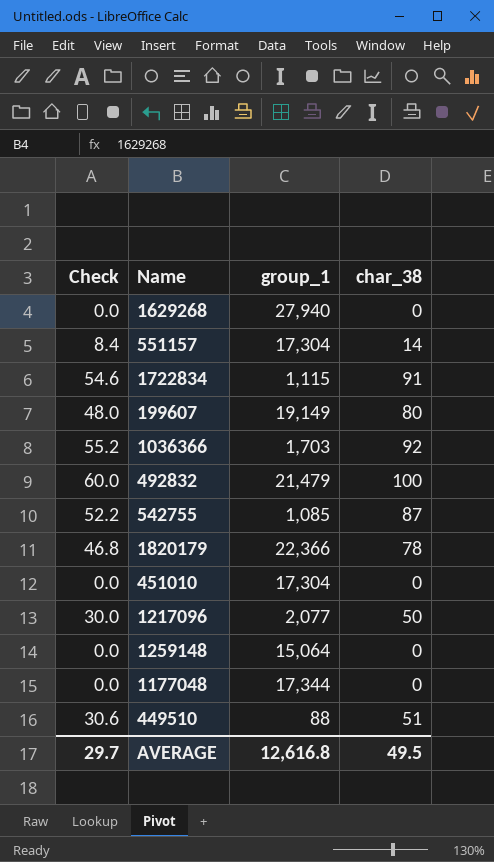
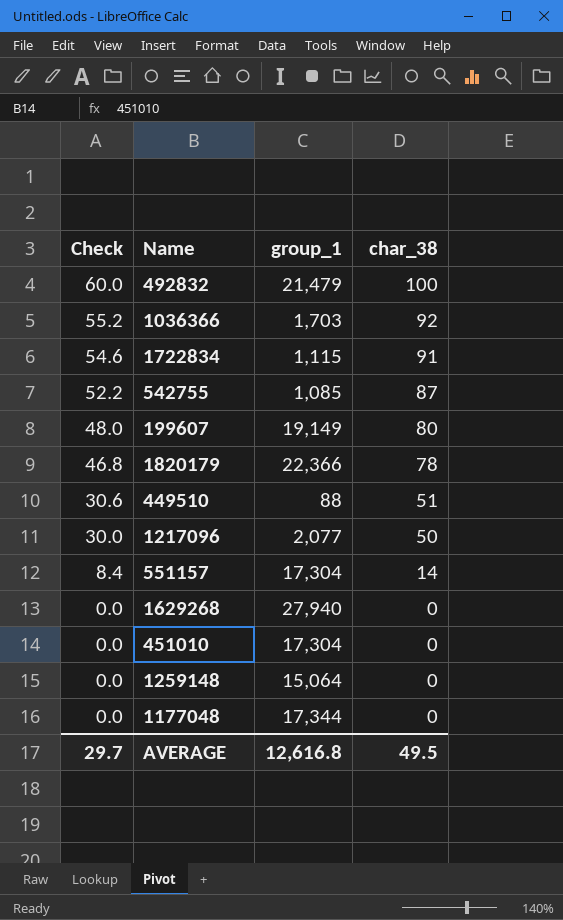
row order: none -> Check descending

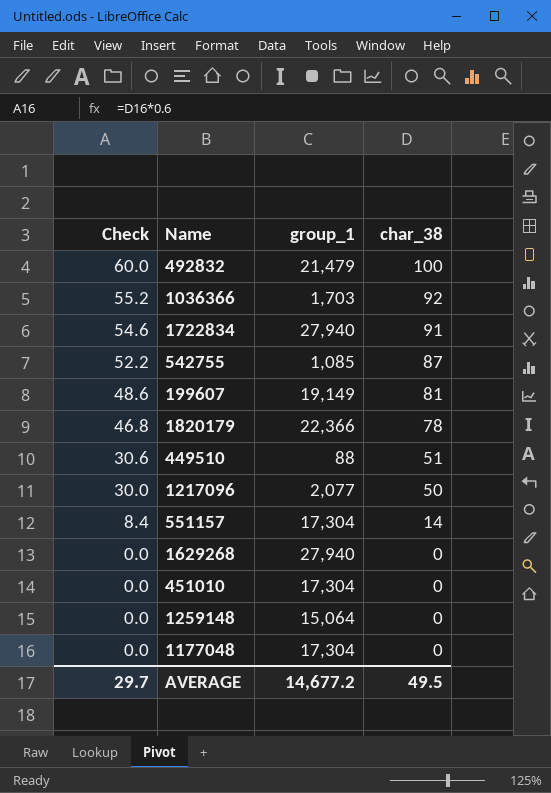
1722834 | group_1: 1,115 -> 27,940
199607 | Check: 48.0 -> 48.6
199607 | char_38: 80 -> 81
1177048 | group_1: 17,344 -> 17,304
AVERAGE | group_1: 12,616.8 -> 14,677.2

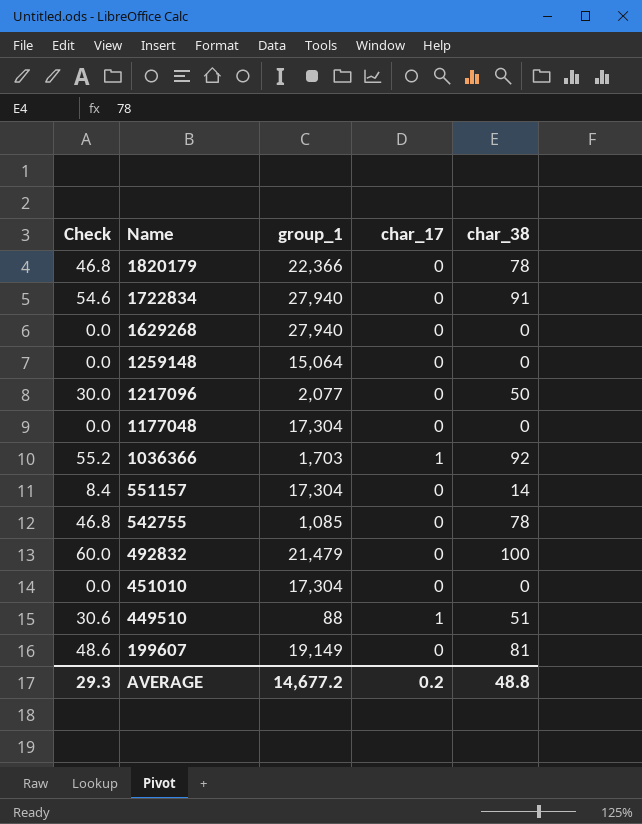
row order: Check descending -> Name descending
column char_17 | position: none -> 4
542755 | Check: 52.2 -> 46.8
542755 | char_38: 87 -> 78
AVERAGE | Check: 29.7 -> 29.3
AVERAGE | char_38: 49.5 -> 48.8

